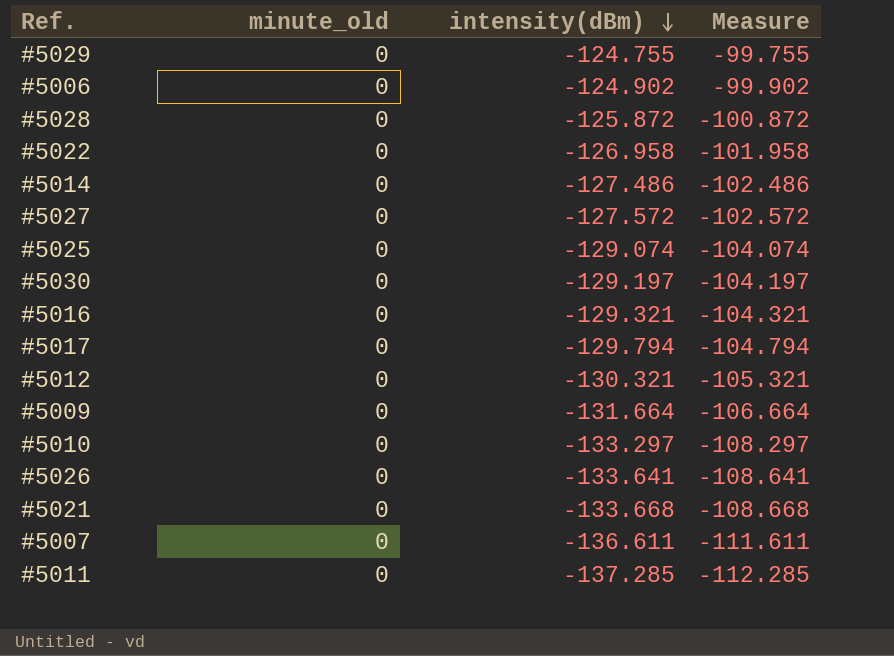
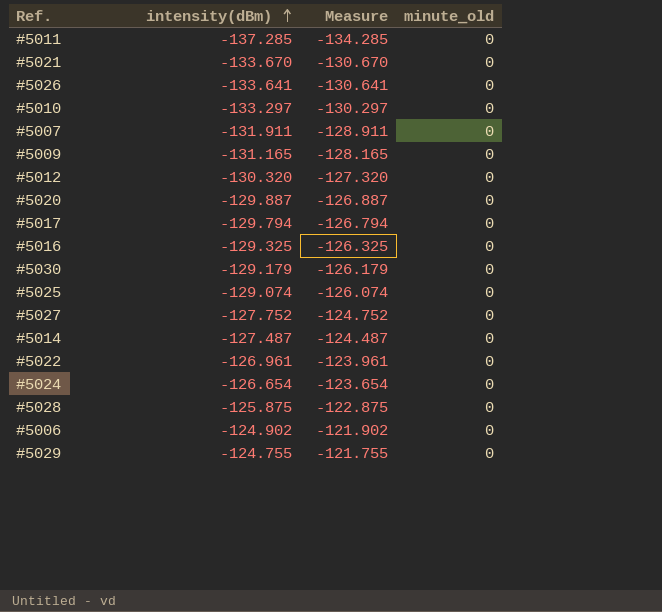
row order: intensity(dBm) descending -> intensity(dBm) ascending
column Measure | formula: [intensity(dBm)] + 25 -> [intensity(dBm)] + 3
column minute_old | position: 2 -> 4
#5021 | intensity(dBm): -133.668 -> -133.670
#5007 | intensity(dBm): -136.611 -> -131.911
#5009 | intensity(dBm): -131.664 -> -131.165
#5012 | intensity(dBm): -130.321 -> -130.320
row #5020: none -> -129.887 | -126.887 | 0
#5016 | intensity(dBm): -129.321 -> -129.325
#5030 | intensity(dBm): -129.197 -> -129.179
#5027 | intensity(dBm): -127.572 -> -127.752
#5014 | intensity(dBm): -127.486 -> -127.487
#5022 | intensity(dBm): -126.958 -> -126.961
row #5024: none -> -126.654 | -123.654 | 0
#5028 | intensity(dBm): -125.872 -> -125.875

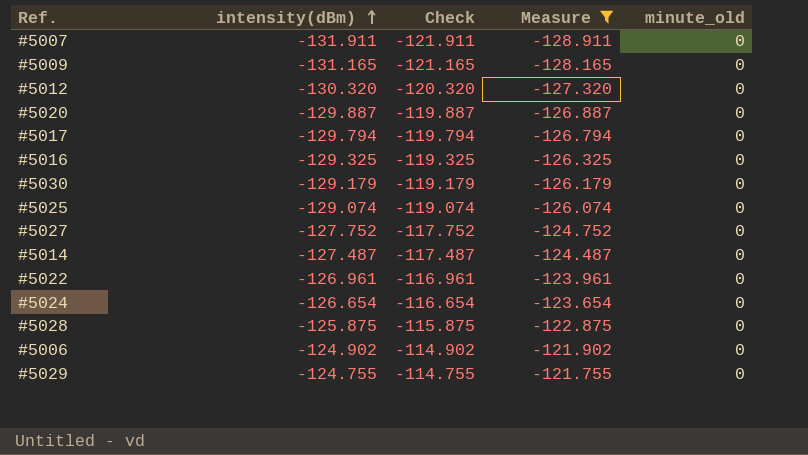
filter: none -> Measure >= -128.911
column Check | formula: none -> [intensity(dBm)] + 10

